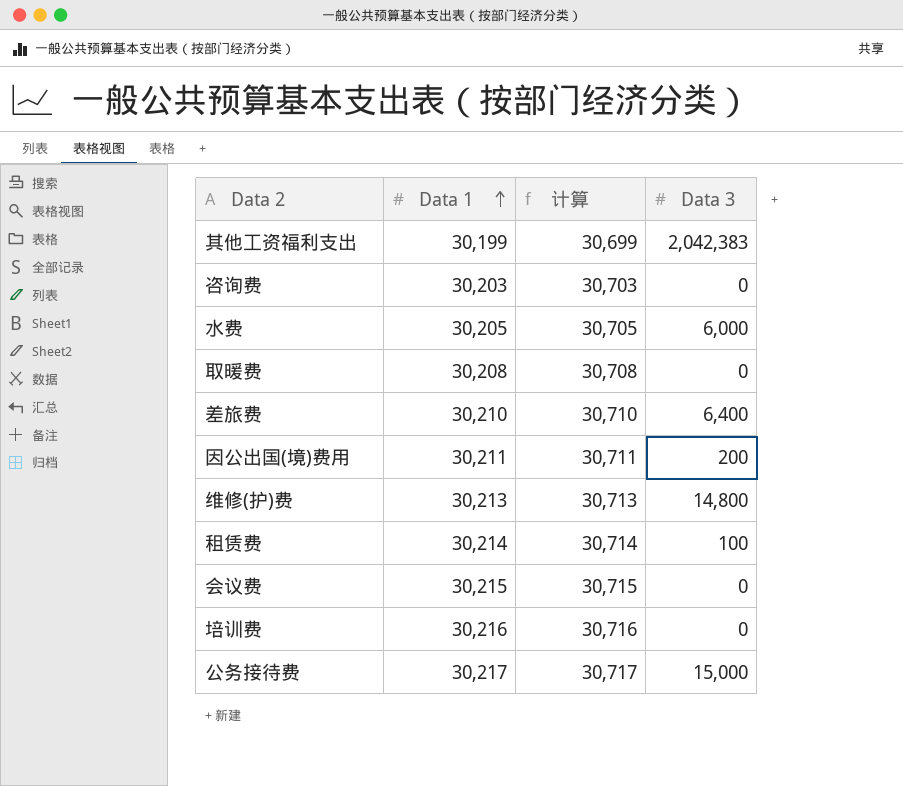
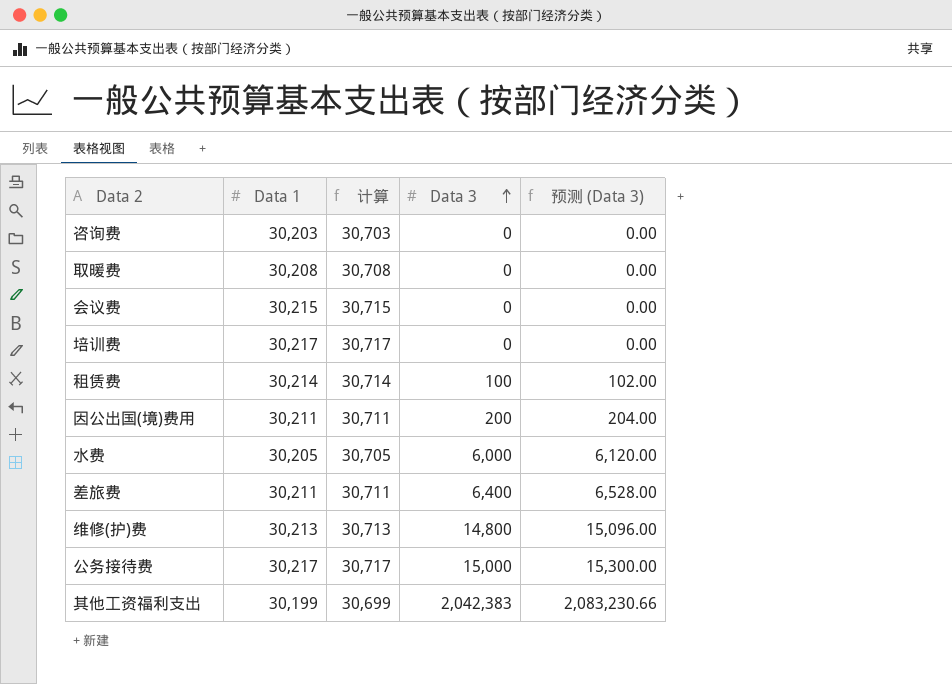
row order: Data 1 ascending -> Data 3 ascending
column 预测 (Data 3) | formula: none -> [Data 3] * 1.02
培训费 | Data 1: 30,216 -> 30,217
培训费 | 计算: 30,716 -> 30,717
差旅费 | Data 1: 30,210 -> 30,211
差旅费 | 计算: 30,710 -> 30,711

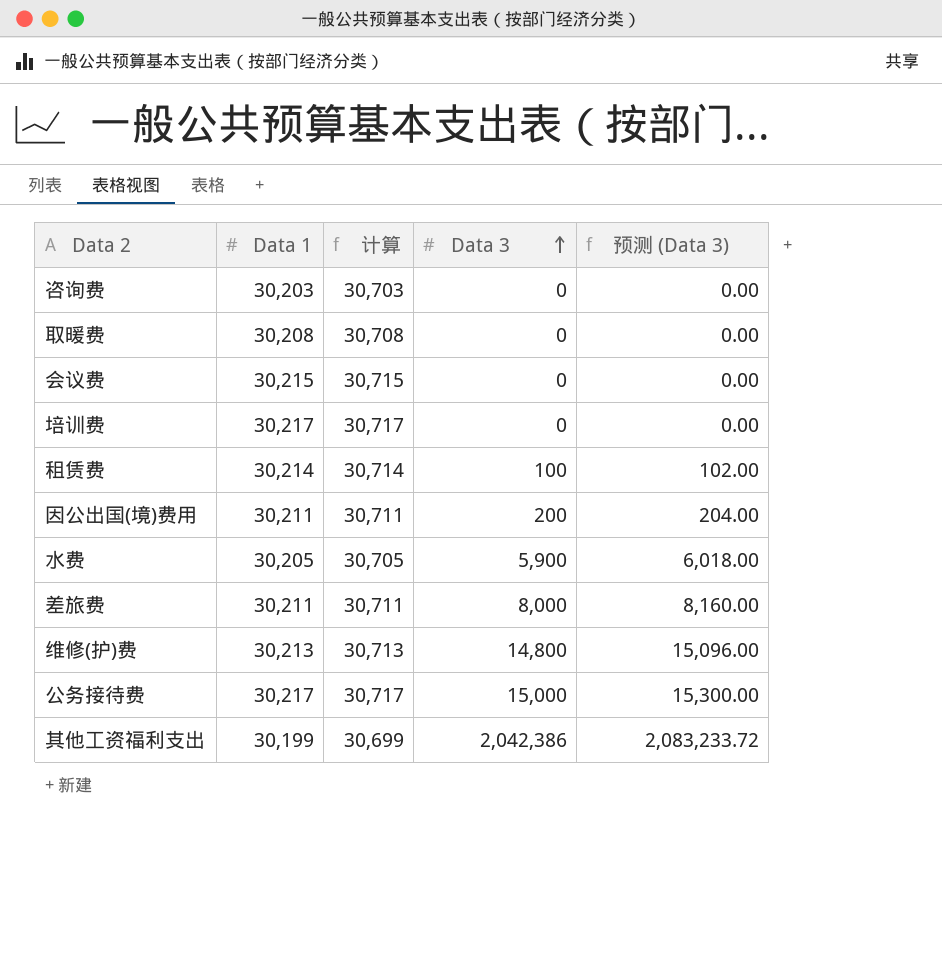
水费 | Data 3: 6,000 -> 5,900
水费 | 预测 (Data 3): 6,120.00 -> 6,018.00
差旅费 | Data 3: 6,400 -> 8,000
差旅费 | 预测 (Data 3): 6,528.00 -> 8,160.00
其他工资福利支出 | Data 3: 2,042,383 -> 2,042,386
其他工资福利支出 | 预测 (Data 3): 2,083,230.66 -> 2,083,233.72

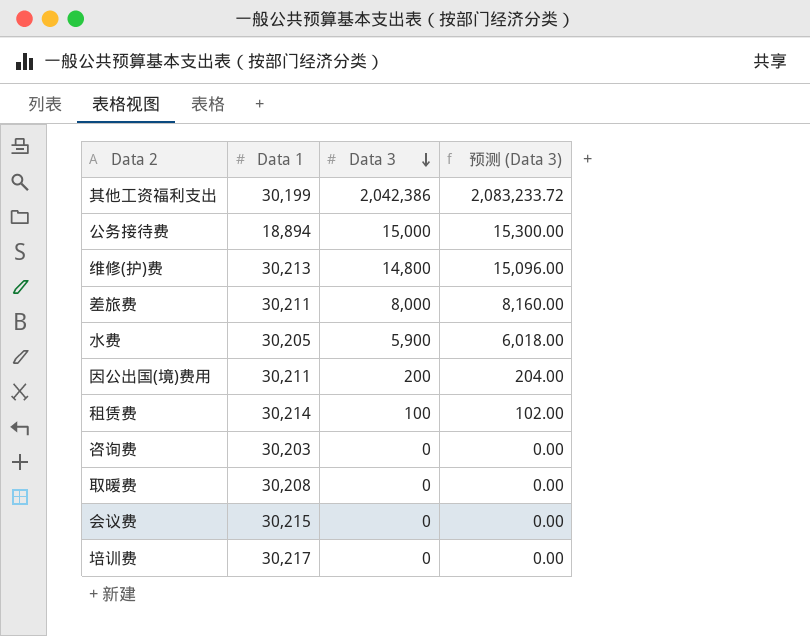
row order: Data 3 ascending -> Data 3 descending
column 计算 | formula: [Data 1] + 500 -> none
公务接待费 | Data 1: 30,217 -> 18,894

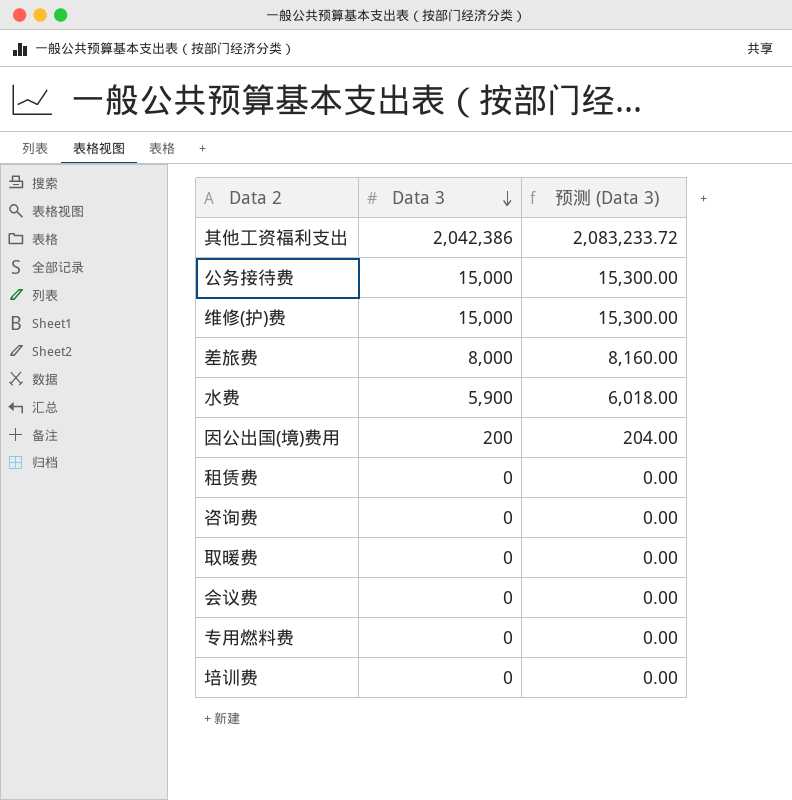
column Data 1 | position: 2 -> none
维修(护)费 | Data 3: 14,800 -> 15,000
维修(护)费 | 预测 (Data 3): 15,096.00 -> 15,300.00
租赁费 | Data 3: 100 -> 0
租赁费 | 预测 (Data 3): 102.00 -> 0.00
row 专用燃料费: none -> 0 | 0.00

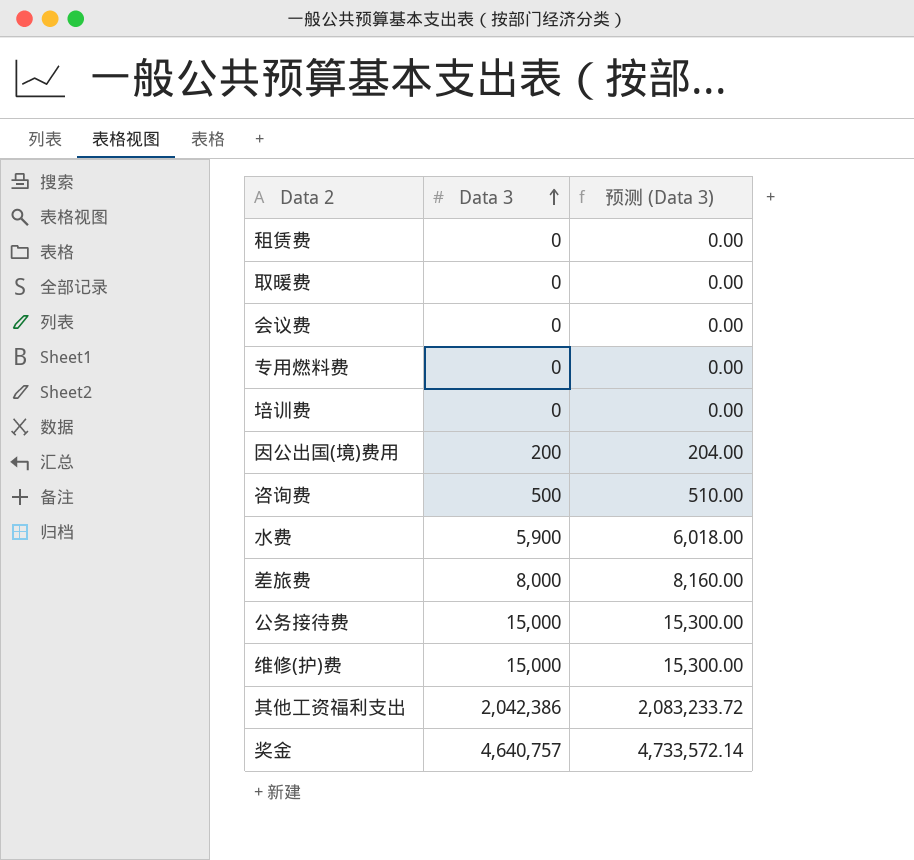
row order: Data 3 descending -> Data 3 ascending
咨询费 | Data 3: 0 -> 500
咨询费 | 预测 (Data 3): 0.00 -> 510.00
row 奖金: none -> 4,640,757 | 4,733,572.14

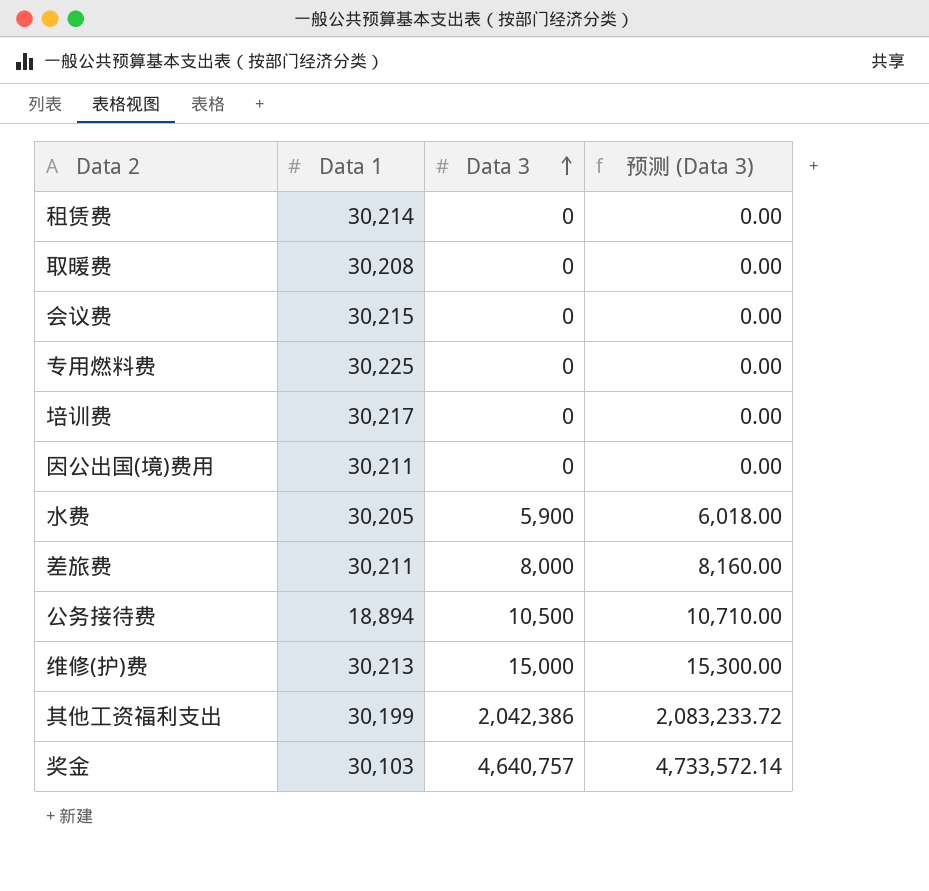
column Data 1 | position: none -> 2
row 咨询费: 500 | 510.00 -> none
因公出国(境)费用 | Data 3: 200 -> 0
因公出国(境)费用 | 预测 (Data 3): 204.00 -> 0.00
公务接待费 | Data 3: 15,000 -> 10,500
公务接待费 | 预测 (Data 3): 15,300.00 -> 10,710.00

